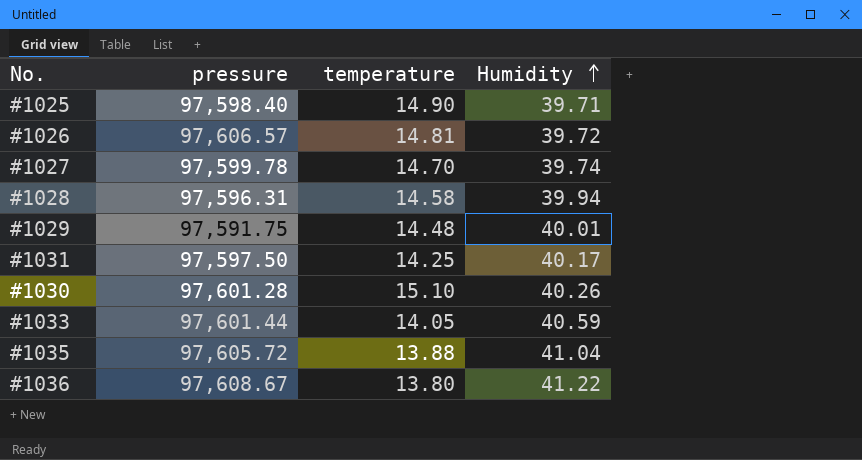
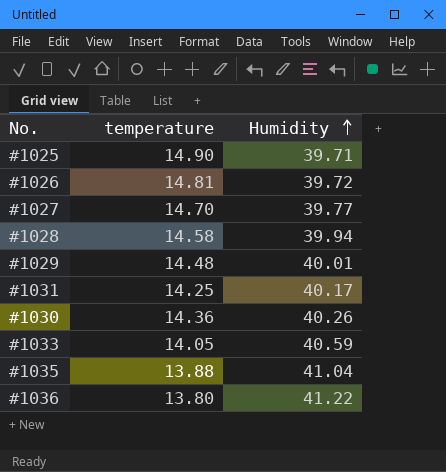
column pressure | position: 2 -> none
#1027 | Humidity: 39.74 -> 39.77
#1030 | temperature: 15.10 -> 14.36

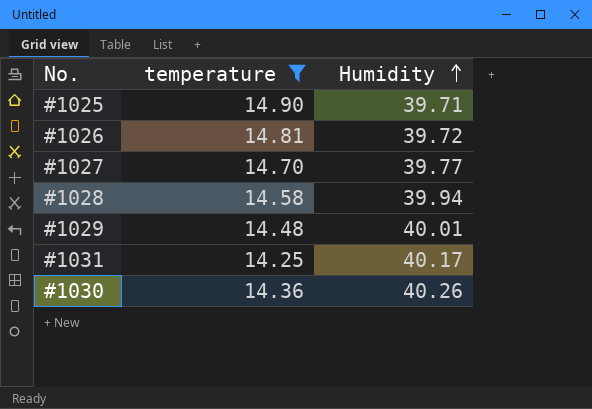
filter: none -> temperature >= 14.25

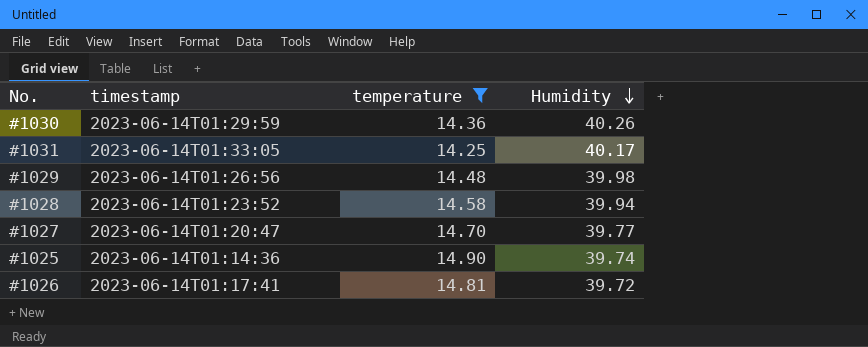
row order: Humidity ascending -> Humidity descending
column timestamp | position: none -> 2
#1029 | Humidity: 40.01 -> 39.98
#1025 | Humidity: 39.71 -> 39.74

